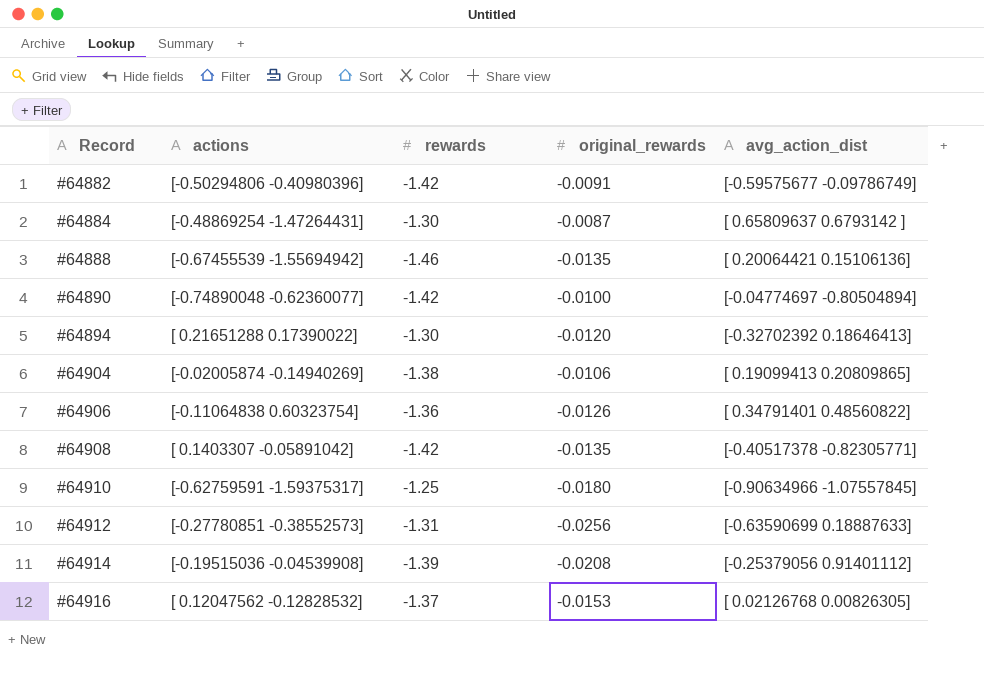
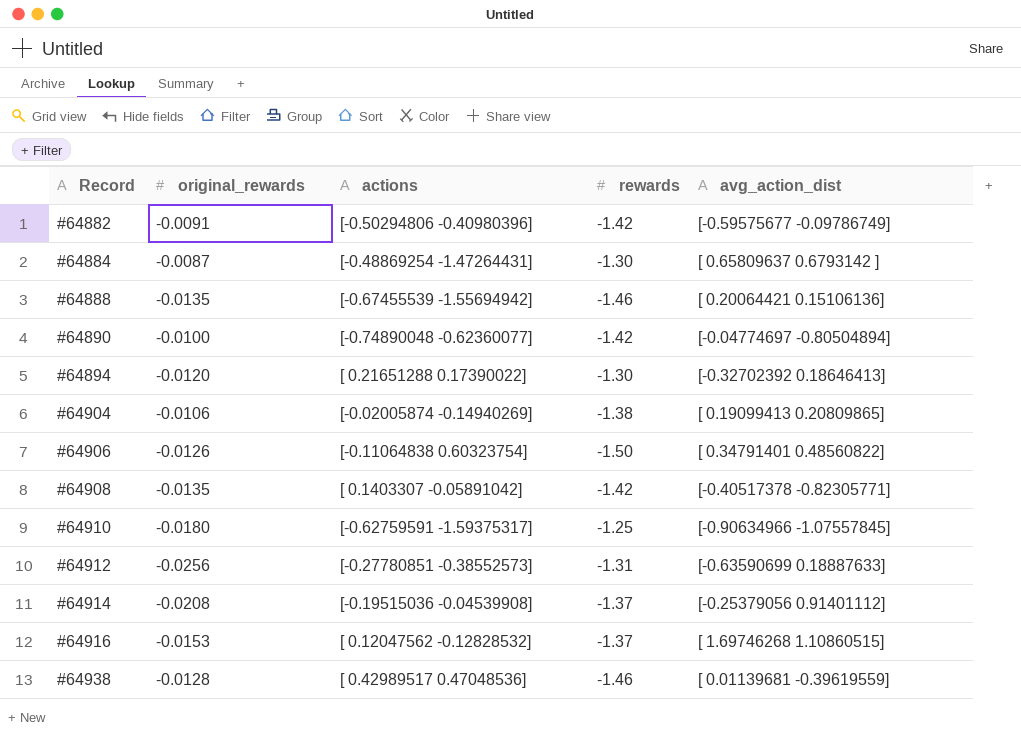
column original_rewards | position: 4 -> 2
#64906 | rewards: -1.36 -> -1.50
#64914 | rewards: -1.39 -> -1.37
#64916 | avg_action_dist: [ 0.02126768 0.00826305] -> [ 1.69746268 1.10860515]
row #64938: none -> -0.0128 | [ 0.42989517 0.47048536] | -1.46 | [ 0.01139681 -0.39619559]

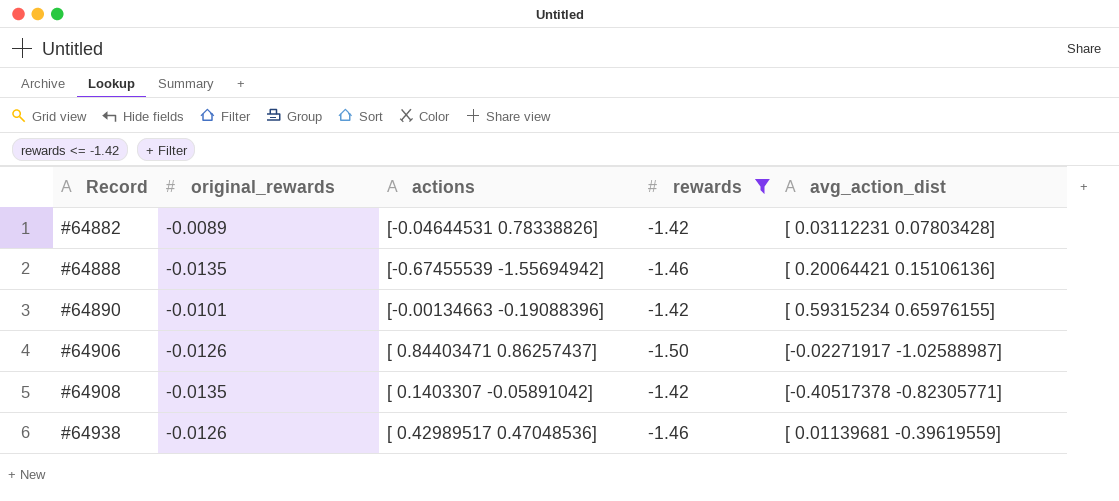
filter: none -> rewards <= -1.42
#64882 | original_rewards: -0.0091 -> -0.0089
#64882 | actions: [-0.50294806 -0.40980396] -> [-0.04644531 0.78338826]
#64882 | avg_action_dist: [-0.59575677 -0.09786749] -> [ 0.03112231 0.07803428]
#64890 | original_rewards: -0.0100 -> -0.0101
#64890 | actions: [-0.74890048 -0.62360077] -> [-0.00134663 -0.19088396]
#64890 | avg_action_dist: [-0.04774697 -0.80504894] -> [ 0.59315234 0.65976155]
#64906 | actions: [-0.11064838 0.60323754] -> [ 0.84403471 0.86257437]
#64906 | avg_action_dist: [ 0.34791401 0.48560822] -> [-0.02271917 -1.02588987]
#64938 | original_rewards: -0.0128 -> -0.0126

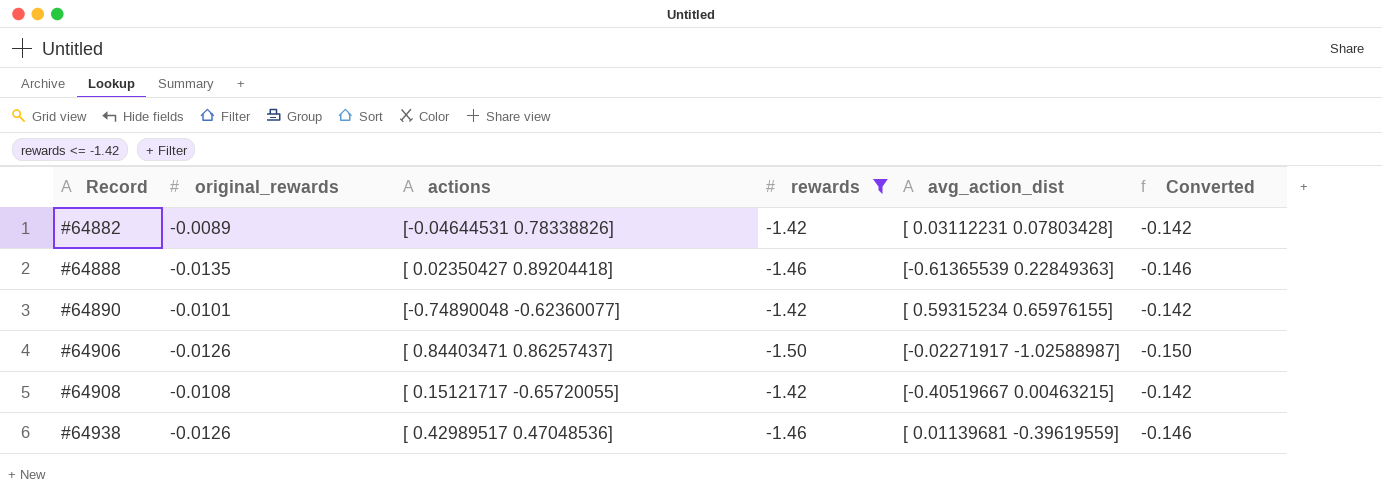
column Converted | formula: none -> [rewards] * 0.1
#64888 | actions: [-0.67455539 -1.55694942] -> [ 0.02350427 0.89204418]
#64888 | avg_action_dist: [ 0.20064421 0.15106136] -> [-0.61365539 0.22849363]
#64890 | actions: [-0.00134663 -0.19088396] -> [-0.74890048 -0.62360077]
#64908 | original_rewards: -0.0135 -> -0.0108
#64908 | actions: [ 0.1403307 -0.05891042] -> [ 0.15121717 -0.65720055]
#64908 | avg_action_dist: [-0.40517378 -0.82305771] -> [-0.40519667 0.00463215]

